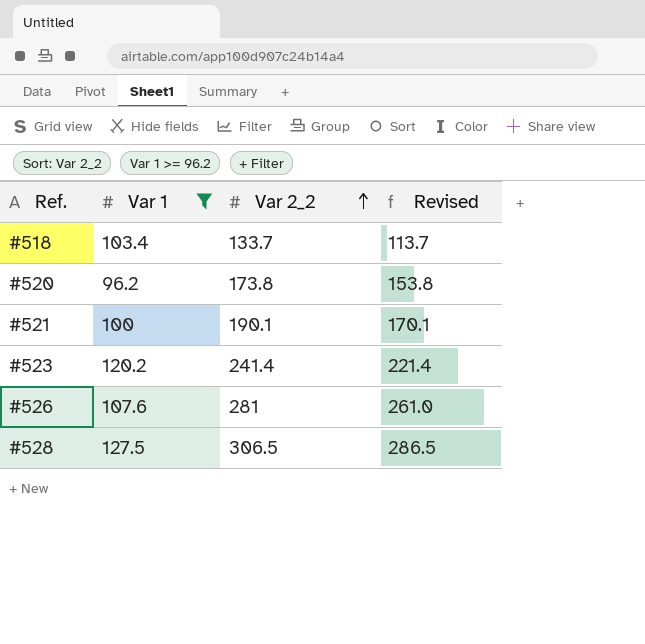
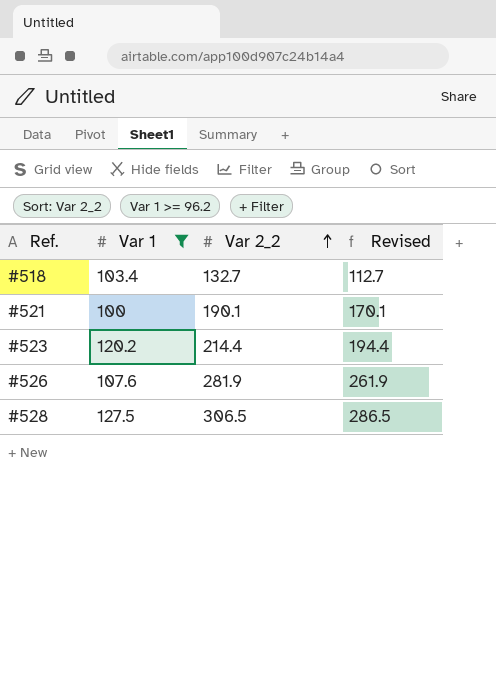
row #520: 96.2 | 173.8 | 153.8 -> none
#518 | Var 2_2: 133.7 -> 132.7
#518 | Revised: 113.7 -> 112.7
#523 | Var 2_2: 241.4 -> 214.4
#523 | Revised: 221.4 -> 194.4
#526 | Var 2_2: 281 -> 281.9
#526 | Revised: 261.0 -> 261.9

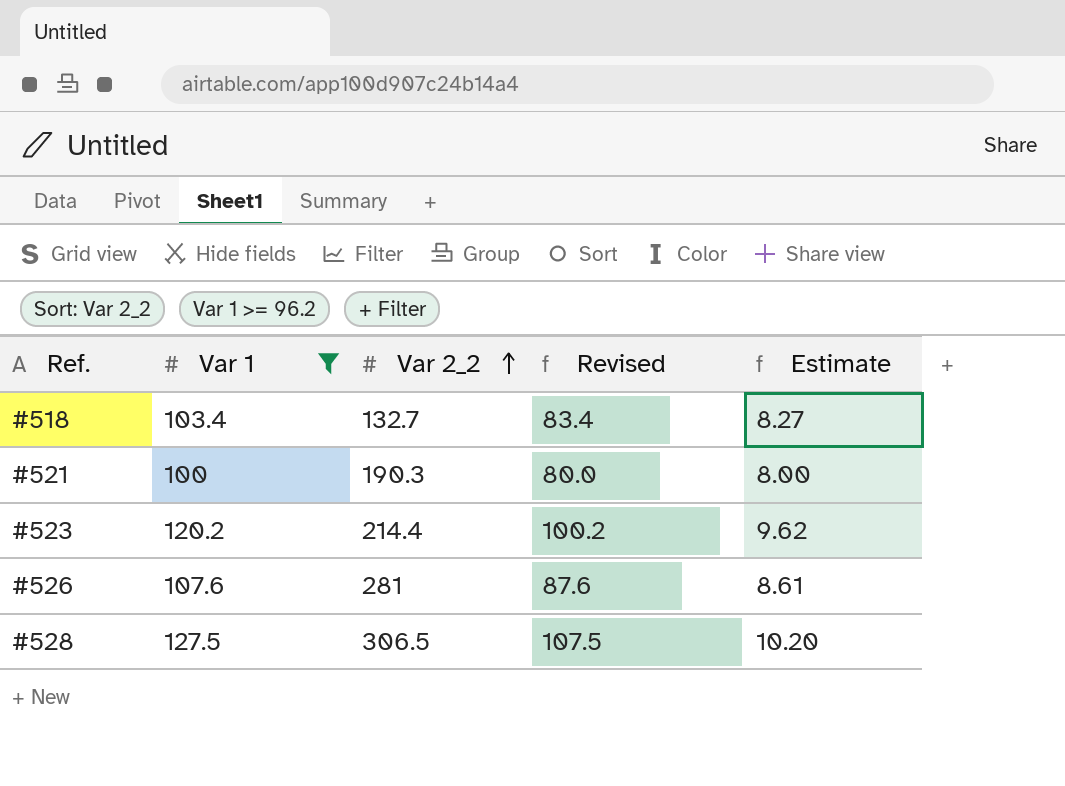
column Revised | formula: [Var 2_2] - 20 -> [Var 1] - 20
column Estimate | formula: none -> [Var 1] * 0.08
#521 | Var 2_2: 190.1 -> 190.3
#526 | Var 2_2: 281.9 -> 281

